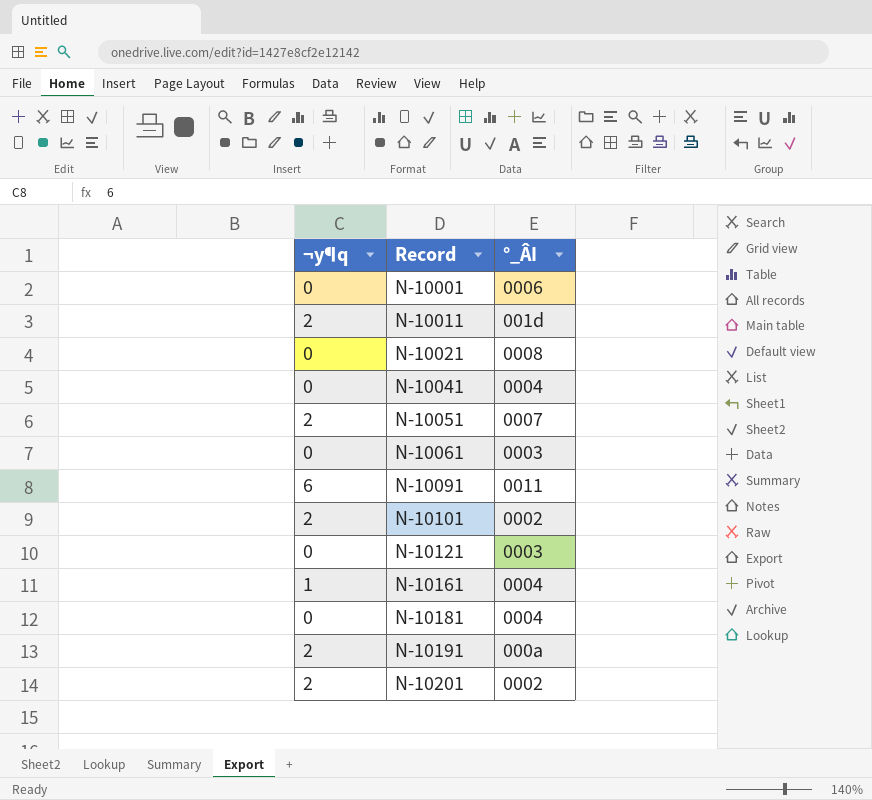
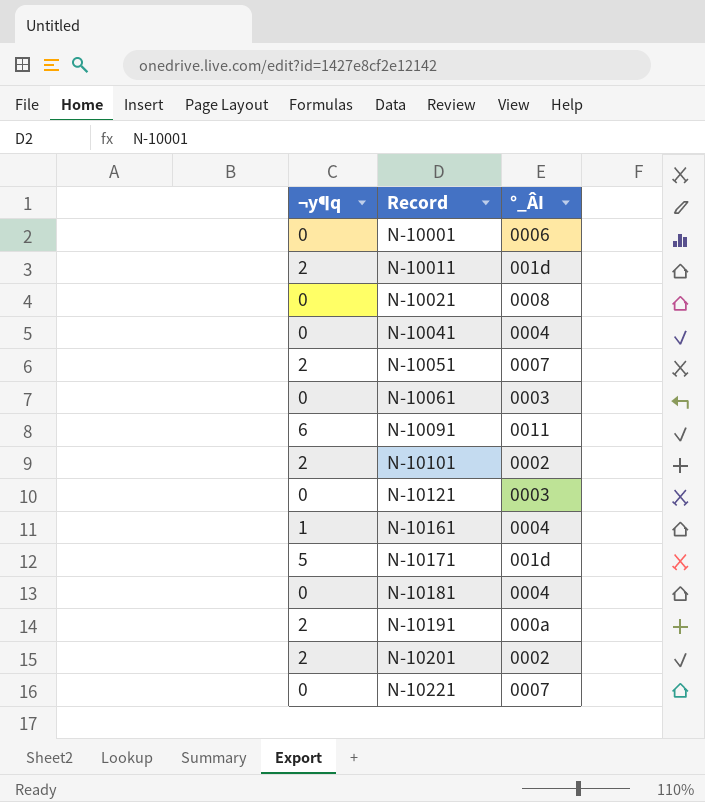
row N-10171: none -> 5 | 001d
row N-10221: none -> 0 | 0007

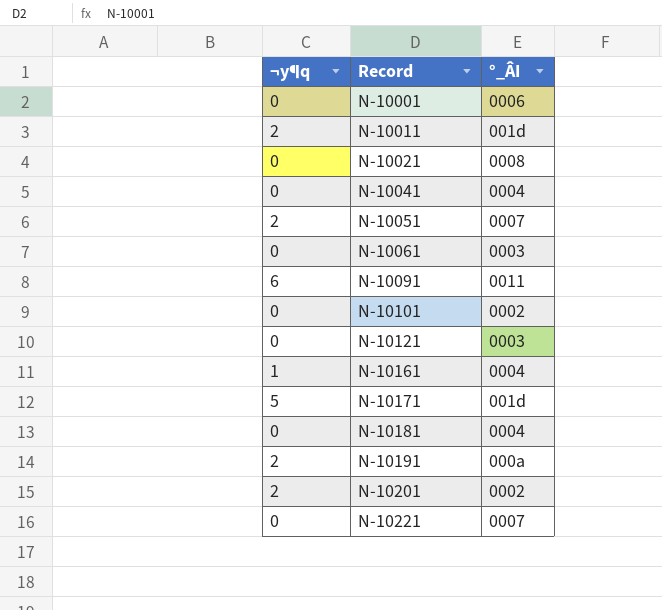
N-10101 | ¬y¶q: 2 -> 0

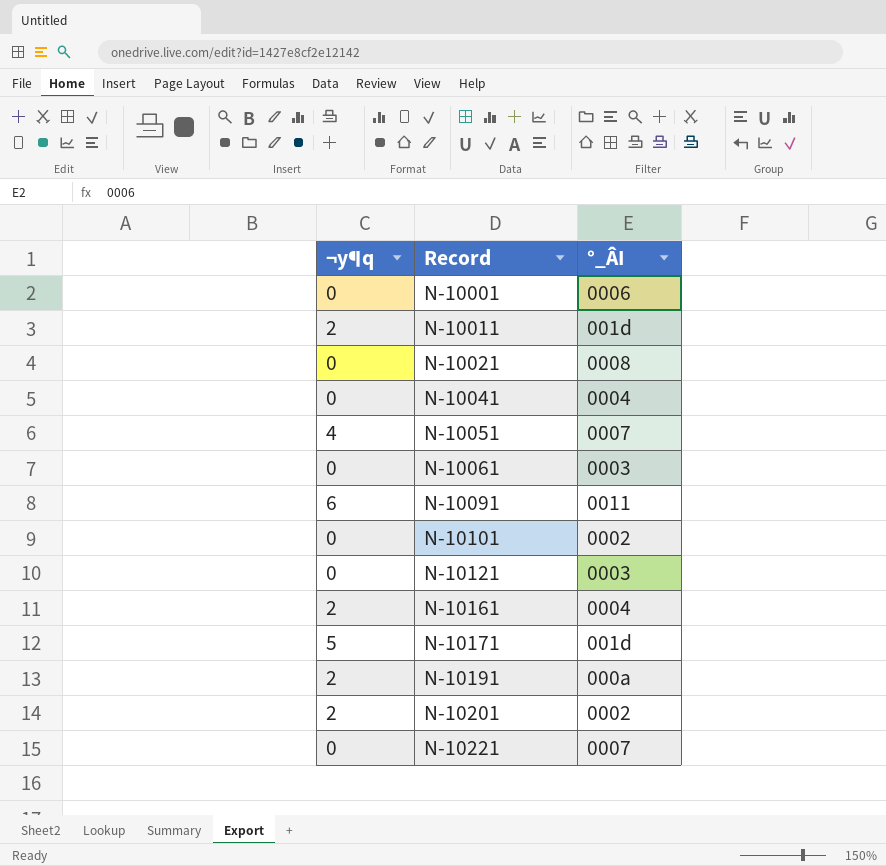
row N-10181: 0 | 0004 -> none
N-10051 | ¬y¶q: 2 -> 4
N-10161 | ¬y¶q: 1 -> 2

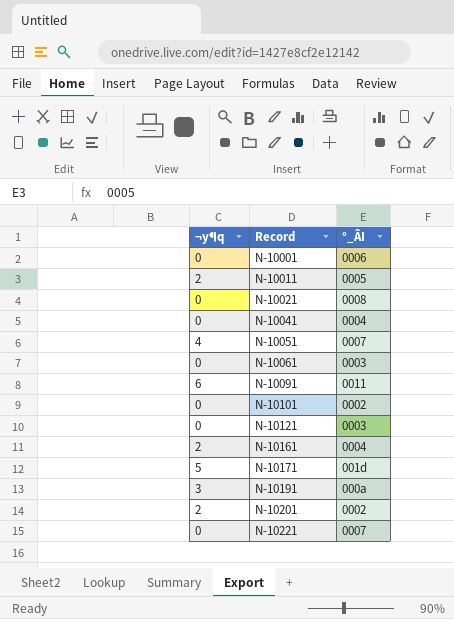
N-10011 | °_ÂI: 001d -> 0005
N-10191 | ¬y¶q: 2 -> 3

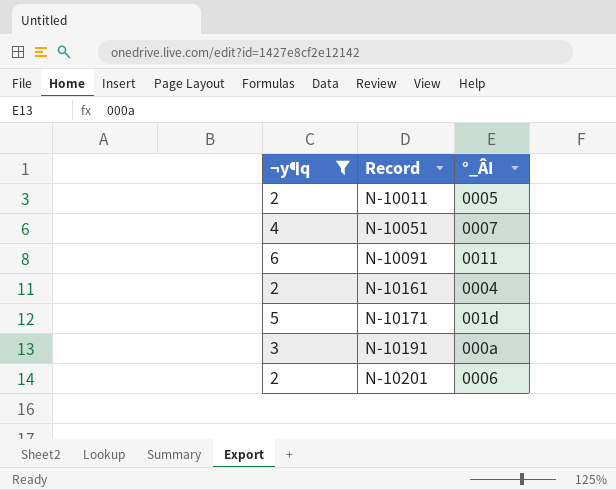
filter: none -> ¬y¶q != 0
N-10201 | °_ÂI: 0002 -> 0006

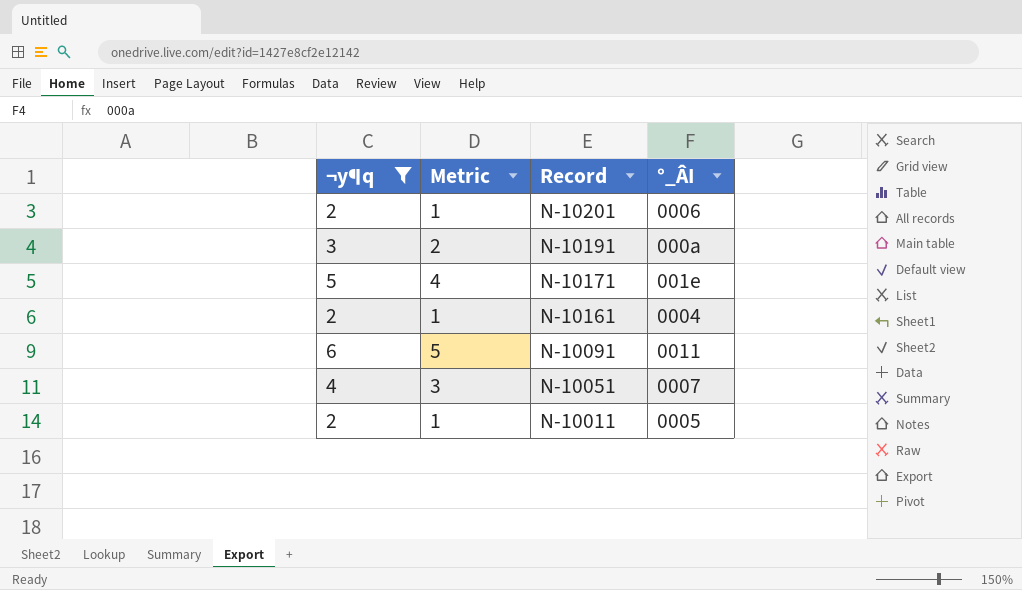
row order: Record ascending -> Record descending
column Metric | formula: none -> [¬y¶q] - 1
N-10171 | °_ÂI: 001d -> 001e

